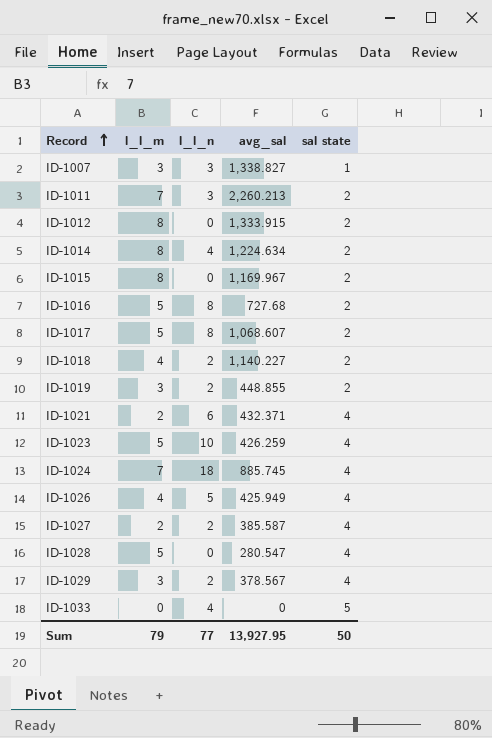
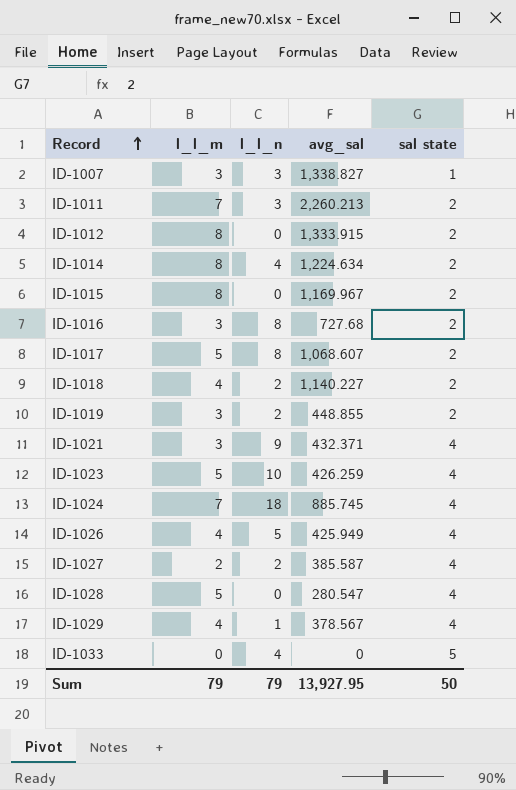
ID-1016 | l_l_m: 5 -> 3
ID-1021 | l_l_m: 2 -> 3
ID-1021 | l_l_n: 6 -> 9
ID-1029 | l_l_m: 3 -> 4
ID-1029 | l_l_n: 2 -> 1
Sum | l_l_n: 77 -> 79

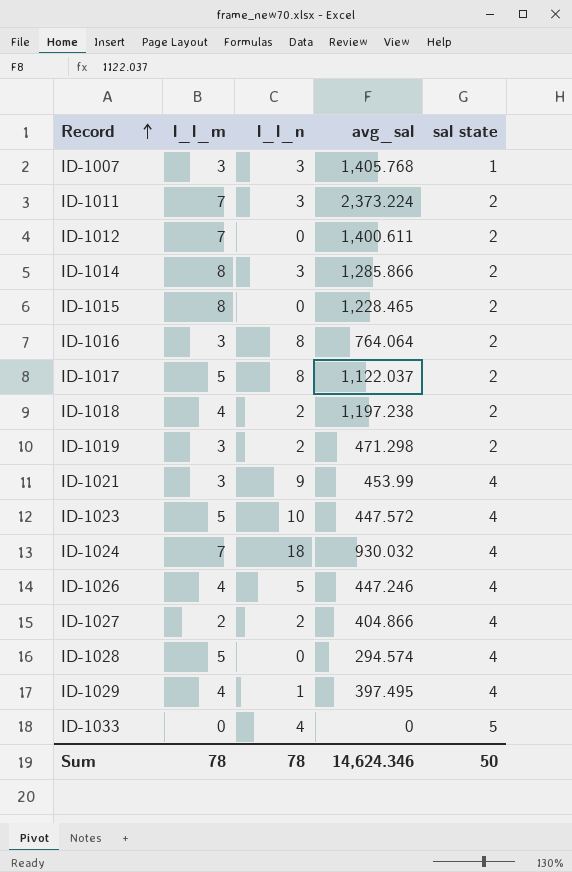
ID-1007 | avg_sal: 1,338.827 -> 1,405.768
ID-1011 | avg_sal: 2,260.213 -> 2,373.224
ID-1012 | l_l_m: 8 -> 7
ID-1012 | avg_sal: 1,333.915 -> 1,400.611
ID-1014 | l_l_n: 4 -> 3
ID-1014 | avg_sal: 1,224.634 -> 1,285.866
ID-1015 | avg_sal: 1,169.967 -> 1,228.465
ID-1016 | avg_sal: 727.68 -> 764.064
ID-1017 | avg_sal: 1,068.607 -> 1,122.037
ID-1018 | avg_sal: 1,140.227 -> 1,197.238
ID-1019 | avg_sal: 448.855 -> 471.298
ID-1021 | avg_sal: 432.371 -> 453.99
ID-1023 | avg_sal: 426.259 -> 447.572
ID-1024 | avg_sal: 885.745 -> 930.032
ID-1026 | avg_sal: 425.949 -> 447.246
ID-1027 | avg_sal: 385.587 -> 404.866
ID-1028 | avg_sal: 280.547 -> 294.574
ID-1029 | avg_sal: 378.567 -> 397.495
Sum | l_l_m: 79 -> 78
Sum | l_l_n: 79 -> 78
Sum | avg_sal: 13,927.95 -> 14,624.346

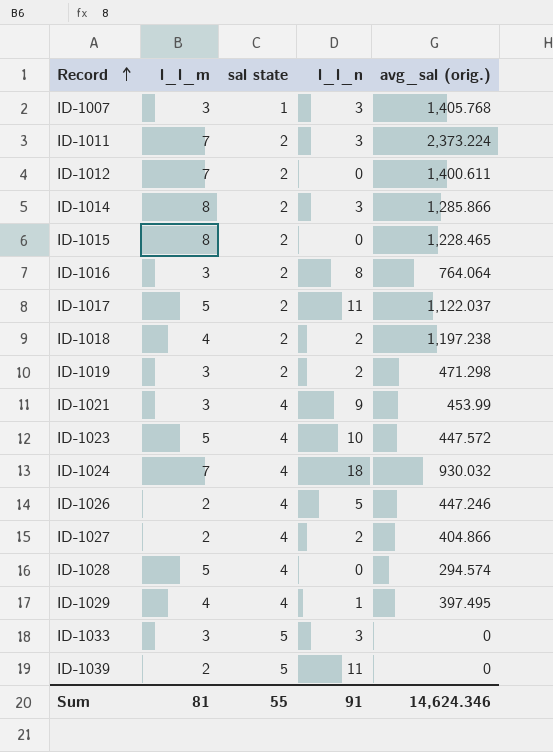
column sal state | position: 5 -> 3
column name: avg_sal -> avg_sal (orig.)
ID-1017 | l_l_n: 8 -> 11
ID-1026 | l_l_m: 4 -> 2
ID-1033 | l_l_m: 0 -> 3
ID-1033 | l_l_n: 4 -> 3
row ID-1039: none -> 2 | 5 | 11 | 0
Sum | l_l_m: 78 -> 81
Sum | sal state: 50 -> 55
Sum | l_l_n: 78 -> 91

